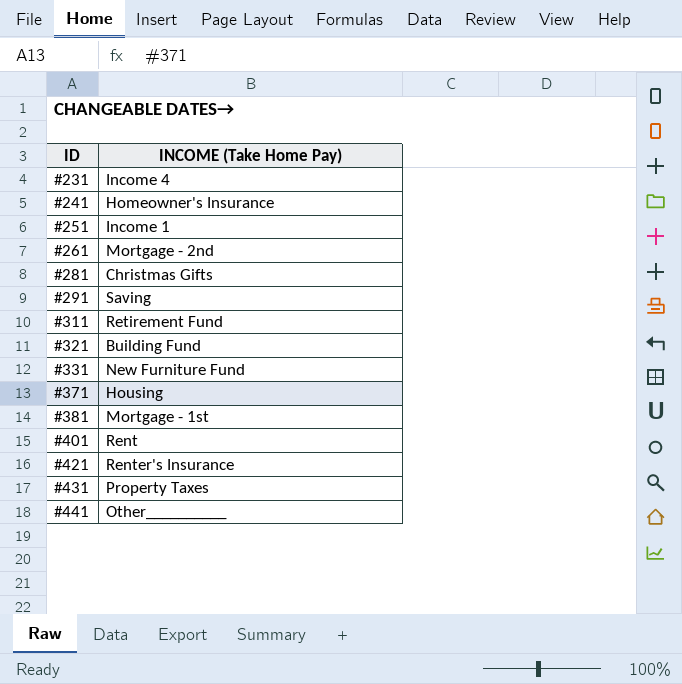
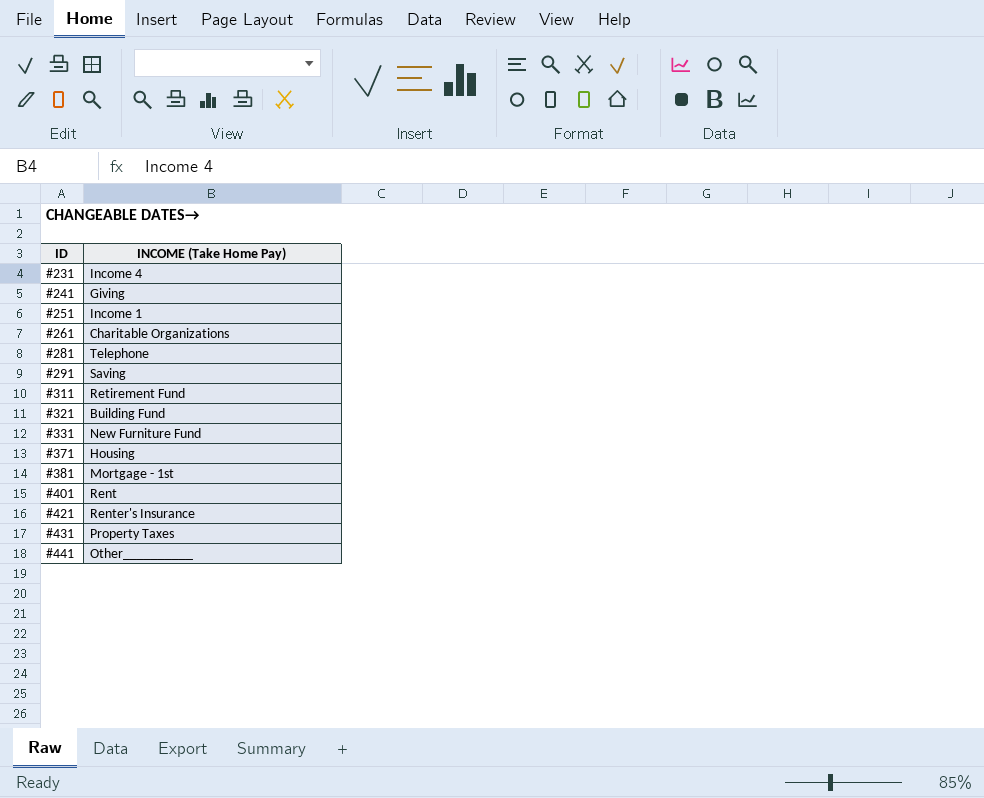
#241 | INCOME (Take Home Pay): Homeowner's Insurance -> Giving
#261 | INCOME (Take Home Pay): Mortgage - 2nd -> Charitable Organizations
#281 | INCOME (Take Home Pay): Christmas Gifts -> Telephone

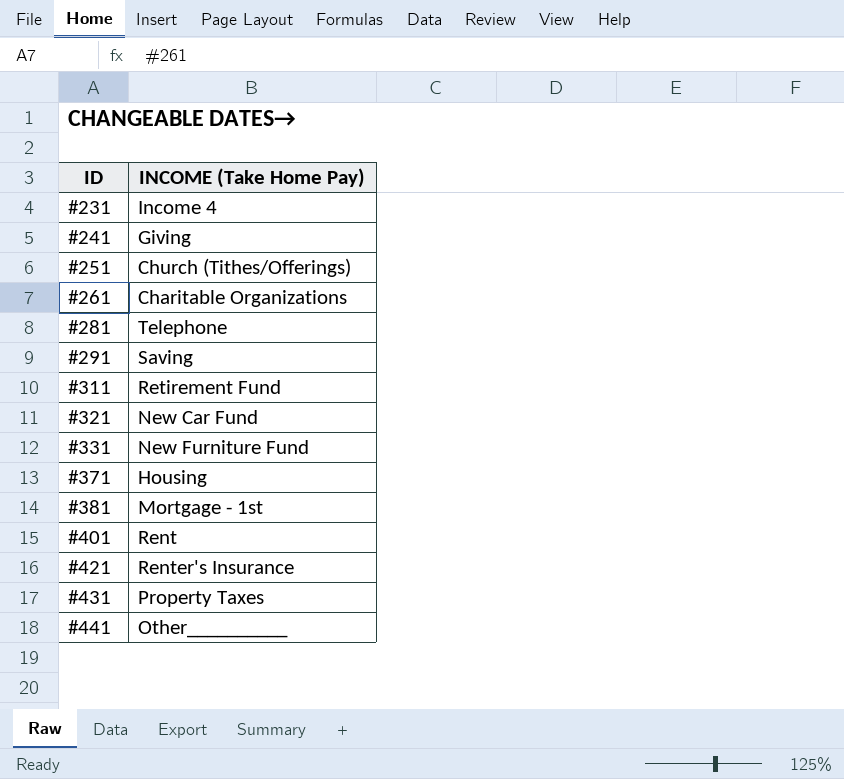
#251 | INCOME (Take Home Pay): Income 1 -> Church (Tithes/Offerings)
#321 | INCOME (Take Home Pay): Building Fund -> New Car Fund

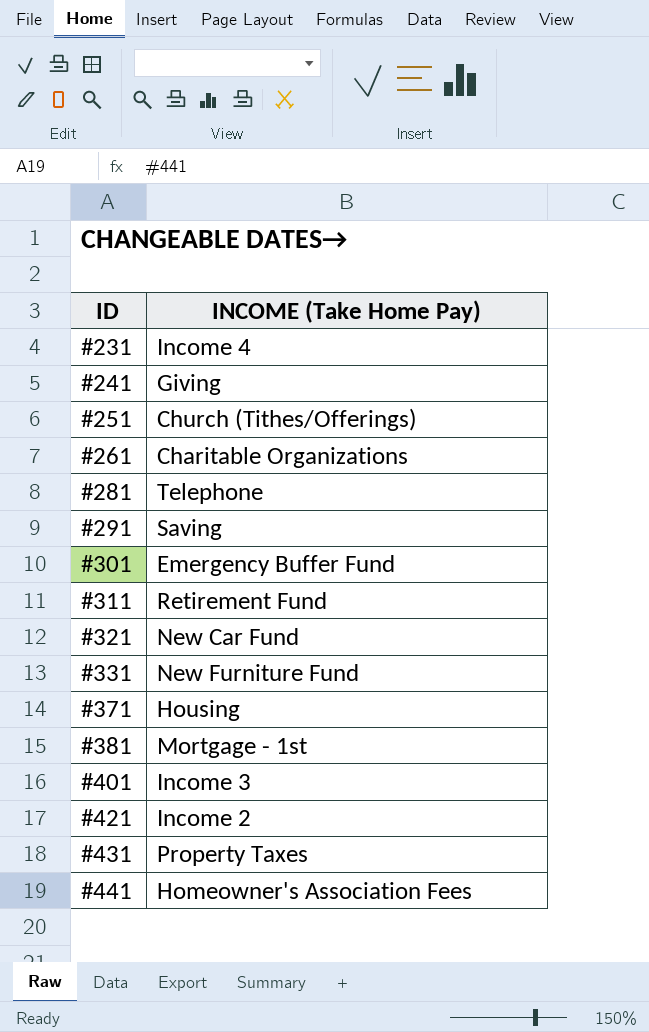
row #301: none -> Emergency Buffer Fund
#401 | INCOME (Take Home Pay): Rent -> Income 3
#421 | INCOME (Take Home Pay): Renter's Insurance -> Income 2
#441 | INCOME (Take Home Pay): Other__________ -> Homeowner's Association Fees

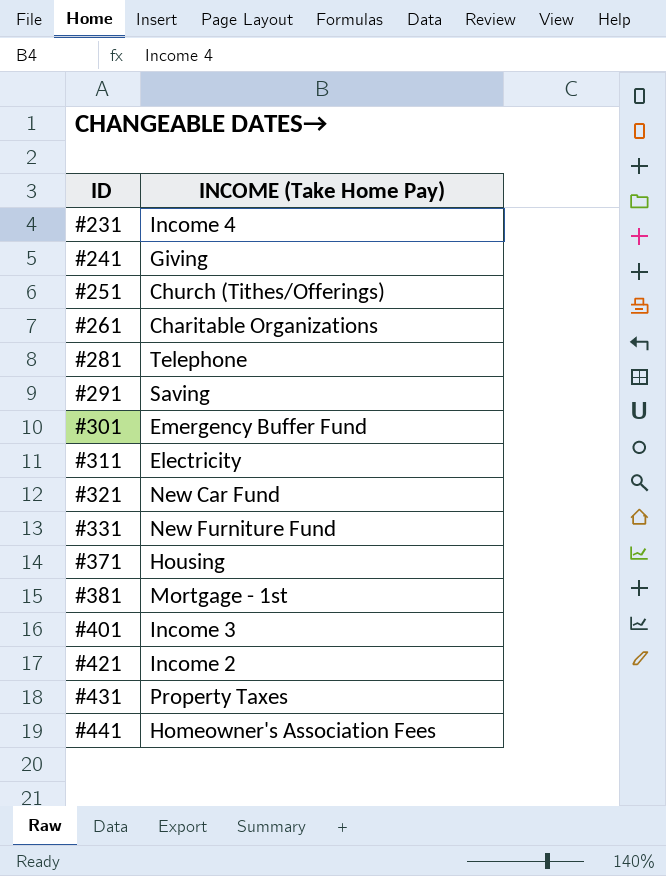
#311 | INCOME (Take Home Pay): Retirement Fund -> Electricity

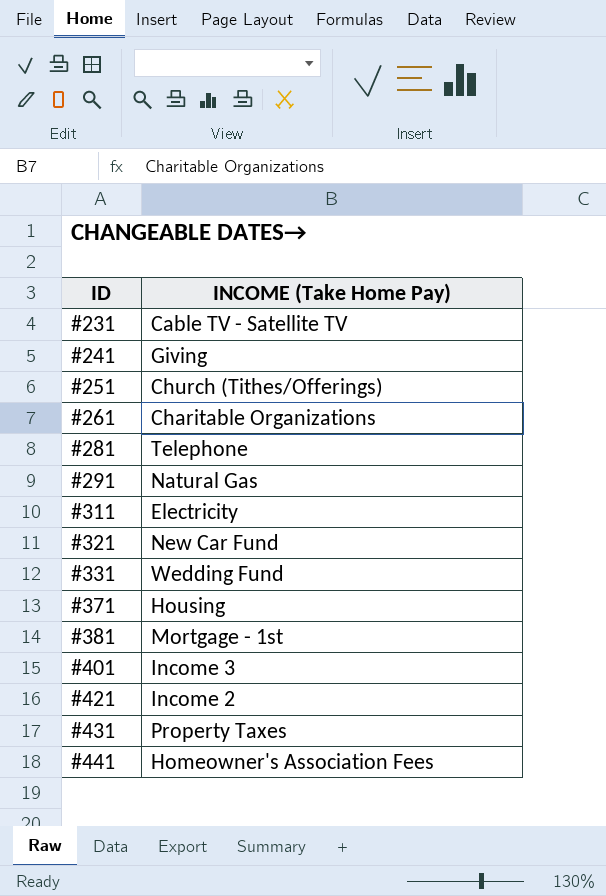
row #301: Emergency Buffer Fund -> none
#231 | INCOME (Take Home Pay): Income 4 -> Cable TV - Satellite TV
#291 | INCOME (Take Home Pay): Saving -> Natural Gas
#331 | INCOME (Take Home Pay): New Furniture Fund -> Wedding Fund

